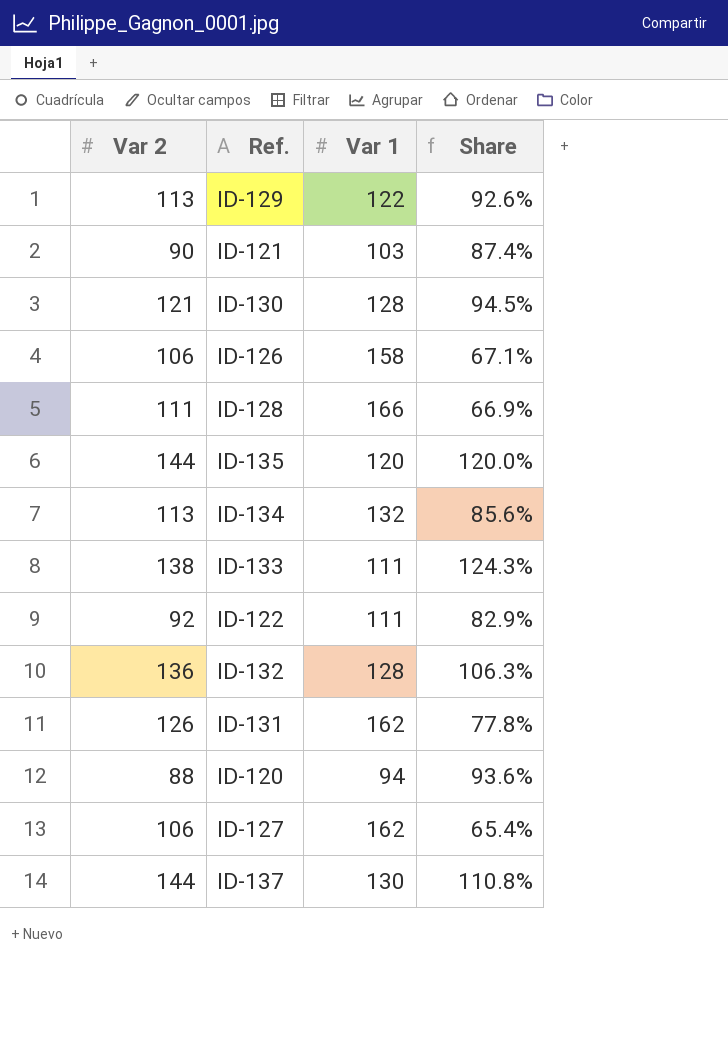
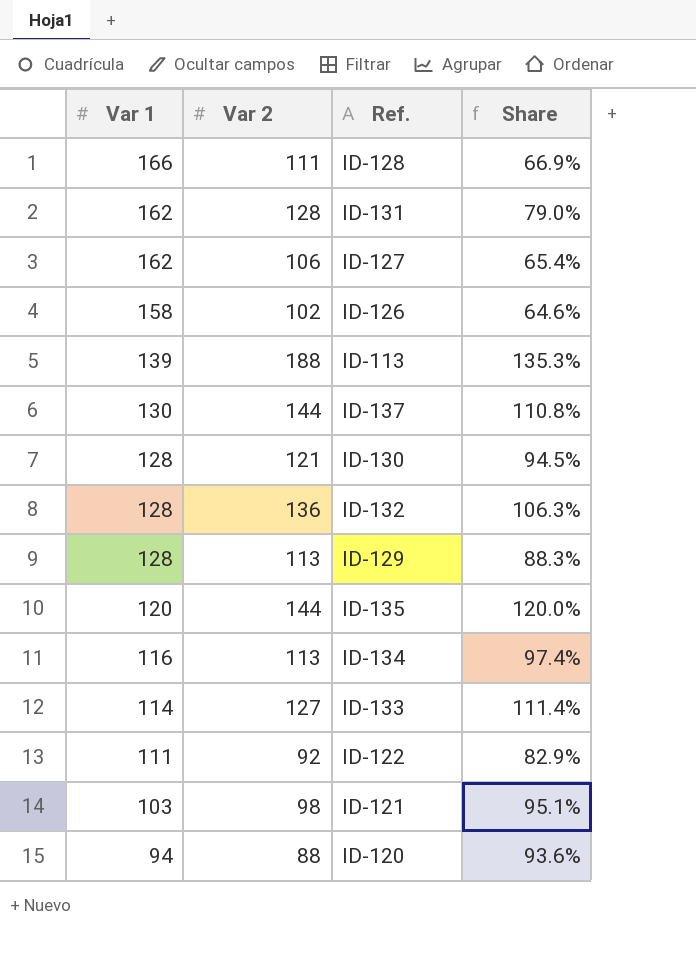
row order: none -> Var 1 descending
column Var 1 | position: 3 -> 1
ID-131 | Var 2: 126 -> 128
ID-131 | Share: 77.8% -> 79.0%
ID-126 | Var 2: 106 -> 102
ID-126 | Share: 67.1% -> 64.6%
row ID-113: none -> 139 | 188 | 135.3%
ID-129 | Var 1: 122 -> 128
ID-129 | Share: 92.6% -> 88.3%
ID-134 | Var 1: 132 -> 116
ID-134 | Share: 85.6% -> 97.4%
ID-133 | Var 1: 111 -> 114
ID-133 | Var 2: 138 -> 127
ID-133 | Share: 124.3% -> 111.4%
ID-121 | Var 2: 90 -> 98
ID-121 | Share: 87.4% -> 95.1%

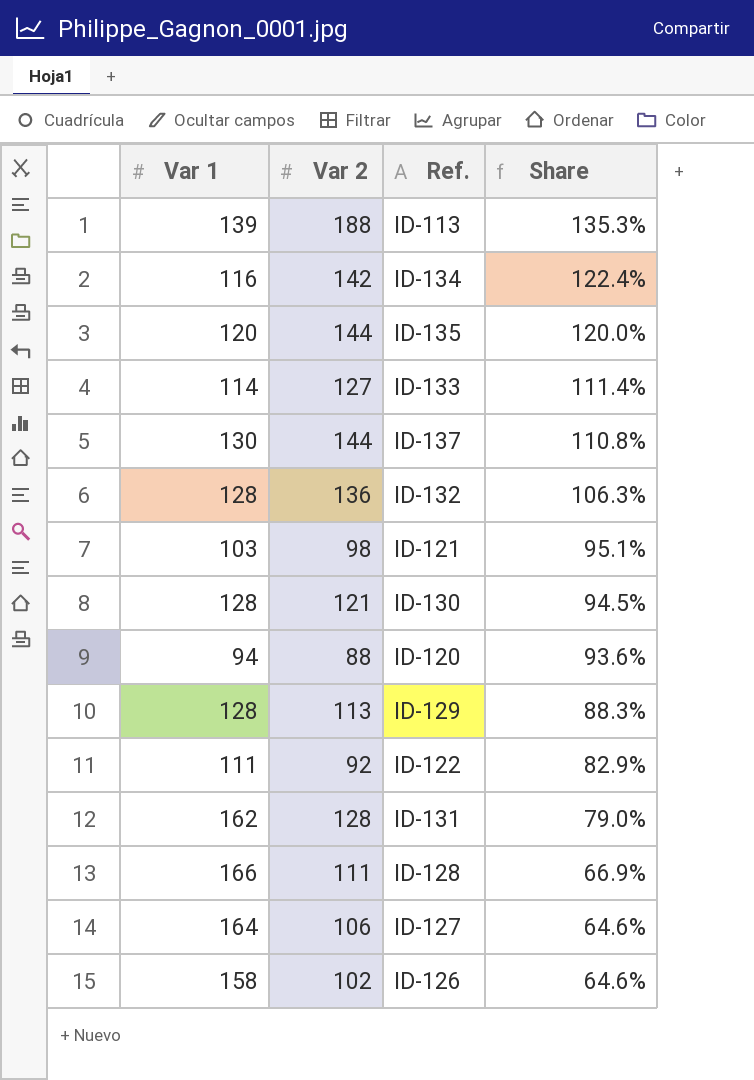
row order: Var 1 descending -> Share descending
ID-134 | Var 2: 113 -> 142
ID-134 | Share: 97.4% -> 122.4%
ID-127 | Var 1: 162 -> 164
ID-127 | Share: 65.4% -> 64.6%

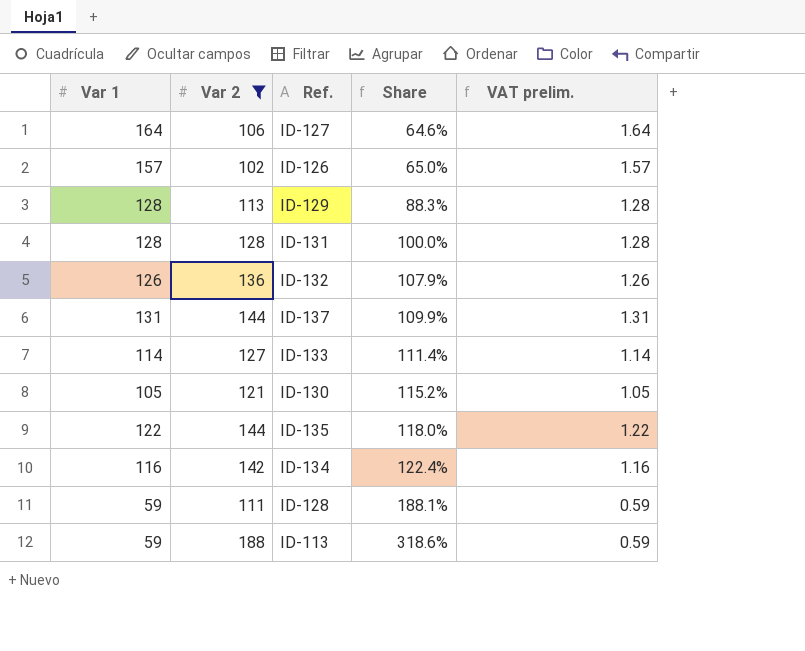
filter: none -> Var 2 >= 102
row order: Share descending -> Share ascending
column VAT prelim. | formula: none -> [Var 1] * 0.01
ID-126 | Var 1: 158 -> 157
ID-126 | Share: 64.6% -> 65.0%
ID-131 | Var 1: 162 -> 128
ID-131 | Share: 79.0% -> 100.0%
ID-132 | Var 1: 128 -> 126
ID-132 | Share: 106.3% -> 107.9%
ID-137 | Var 1: 130 -> 131
ID-137 | Share: 110.8% -> 109.9%
ID-130 | Var 1: 128 -> 105
ID-130 | Share: 94.5% -> 115.2%
ID-135 | Var 1: 120 -> 122
ID-135 | Share: 120.0% -> 118.0%
ID-128 | Var 1: 166 -> 59
ID-128 | Share: 66.9% -> 188.1%
ID-113 | Var 1: 139 -> 59
ID-113 | Share: 135.3% -> 318.6%

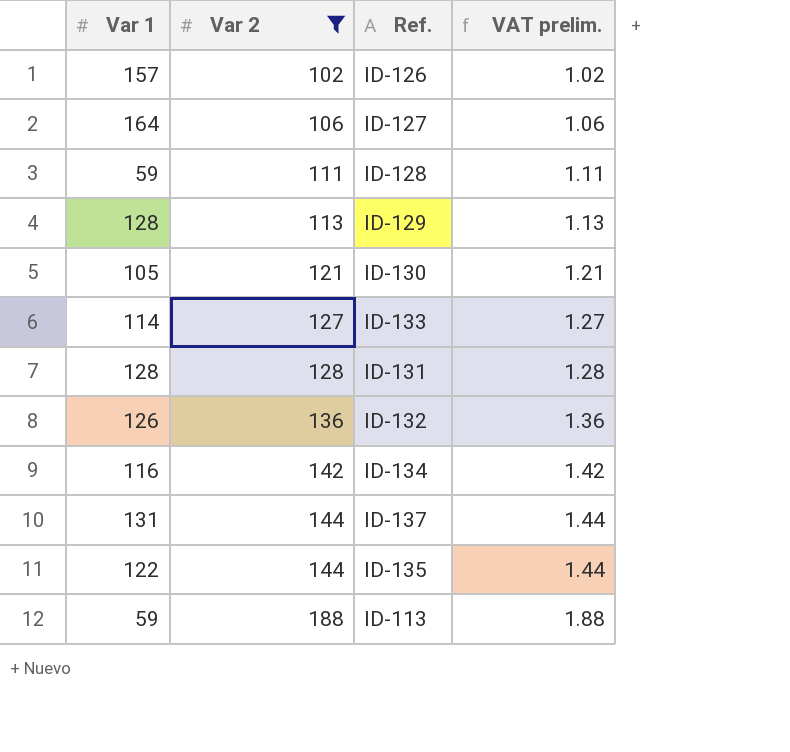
row order: Share ascending -> Var 2 ascending
column Share | formula: [Var 2] / [Var 1] -> none
column VAT prelim. | formula: [Var 1] * 0.01 -> [Var 2] * 0.01

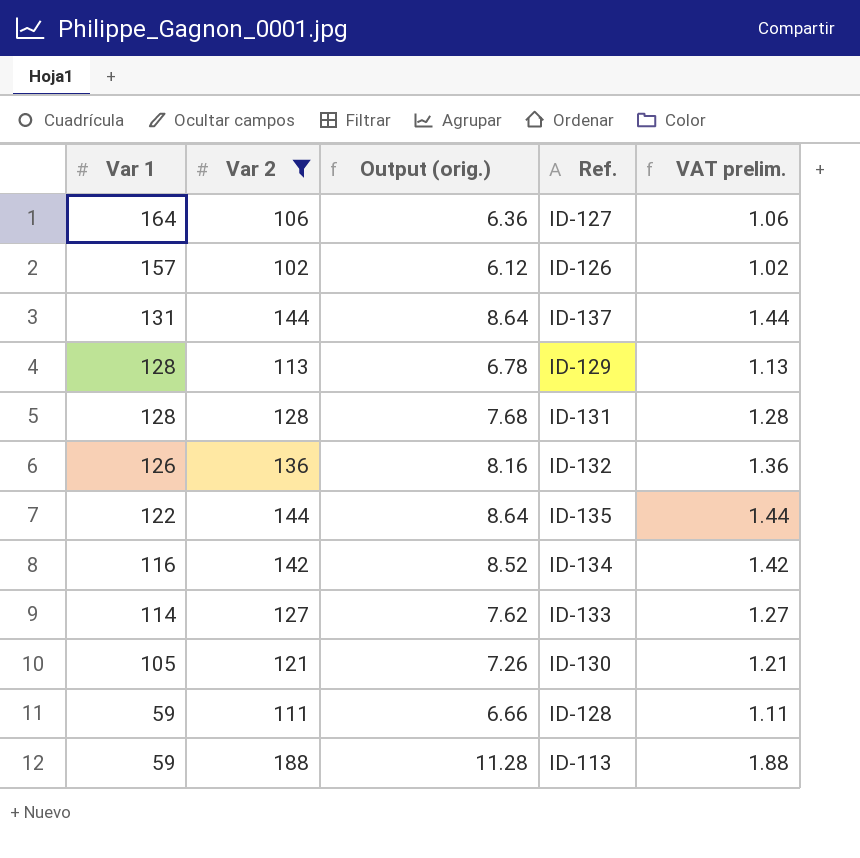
row order: Var 2 ascending -> Var 1 descending
column Output (orig.) | formula: none -> [Var 2] * 0.06

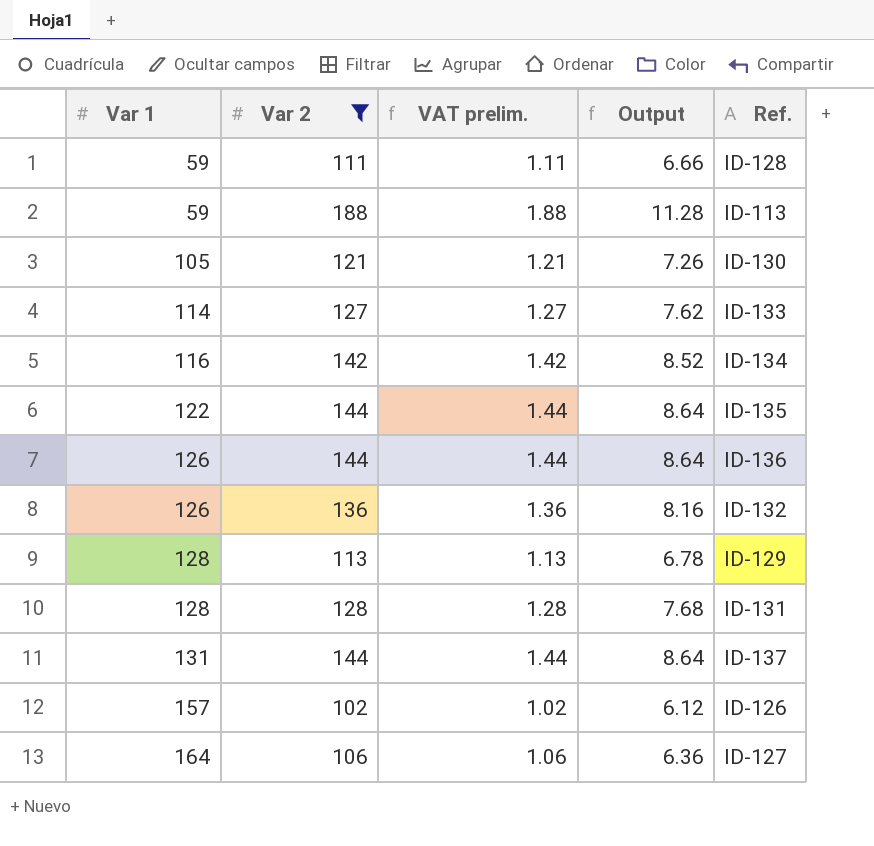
row order: Var 1 descending -> Var 1 ascending
column VAT prelim. | position: 5 -> 3
column name: Output (orig.) -> Output
row ID-136: none -> 126 | 144 | 1.44 | 8.64

